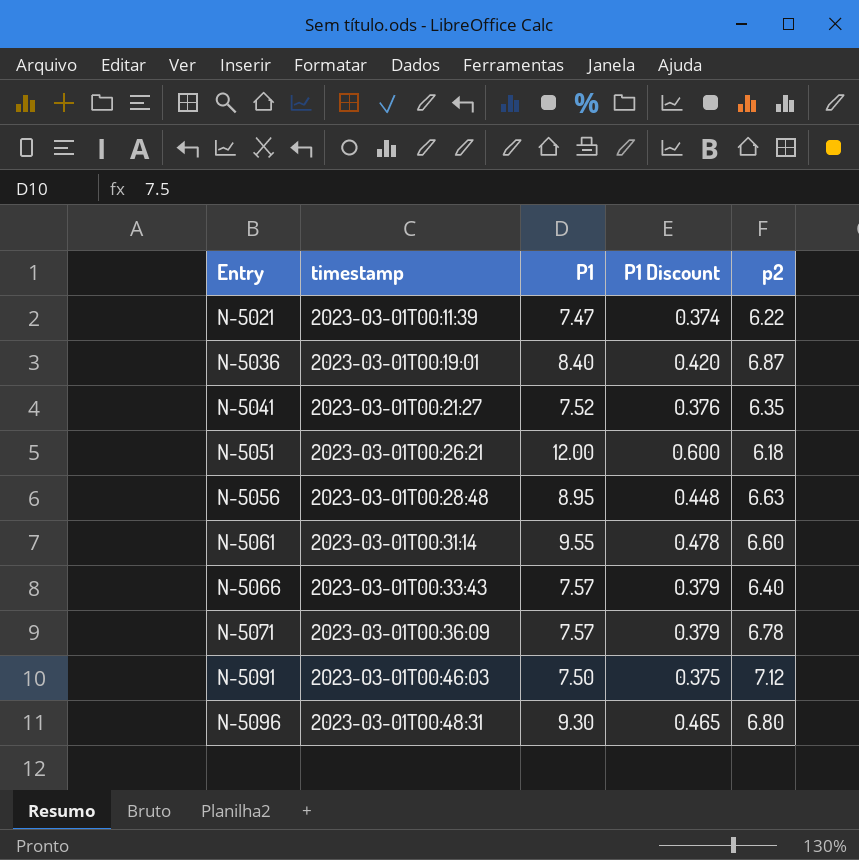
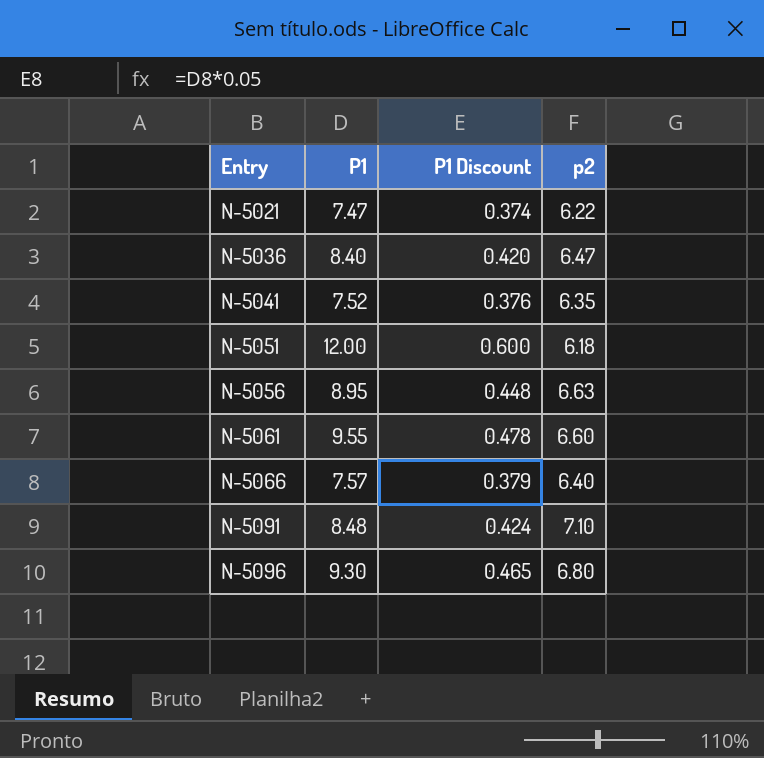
column timestamp | position: 2 -> none
row N-5071: 2023-03-01T00:36:09 | 7.57 | 0.379 | 6.78 -> none
N-5036 | p2: 6.87 -> 6.47
N-5091 | P1: 7.50 -> 8.48
N-5091 | P1 Discount: 0.375 -> 0.424
N-5091 | p2: 7.12 -> 7.10

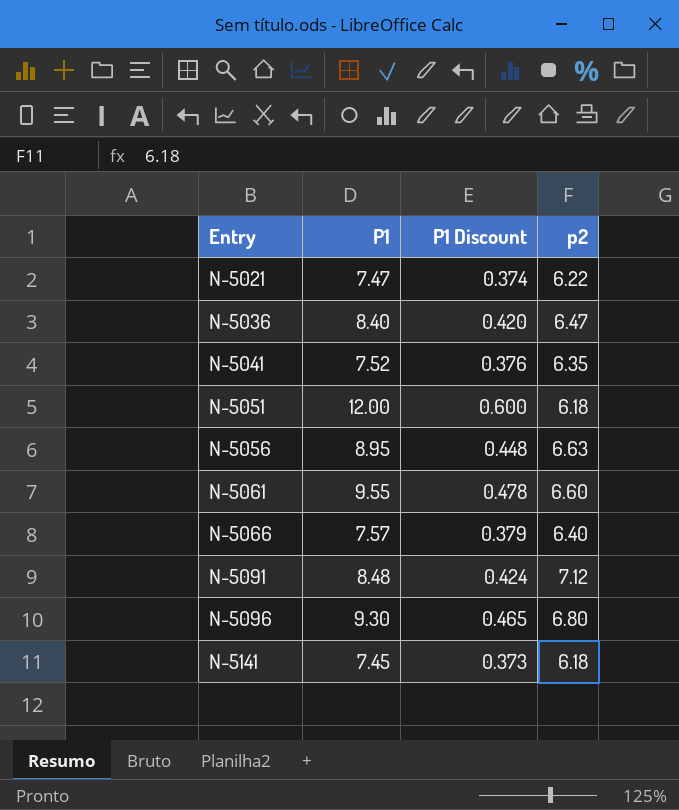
N-5091 | p2: 7.10 -> 7.12
row N-5141: none -> 7.45 | 0.373 | 6.18

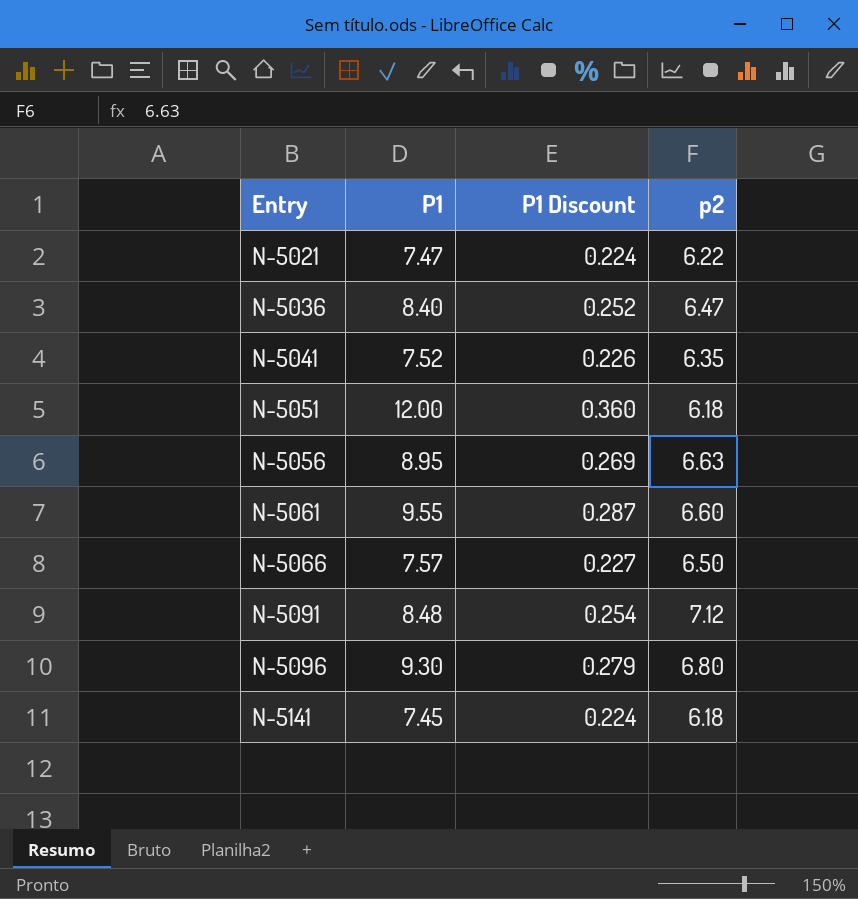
column P1 Discount | formula: [P1] * 0.05 -> [P1] * 0.03
N-5066 | p2: 6.40 -> 6.50

